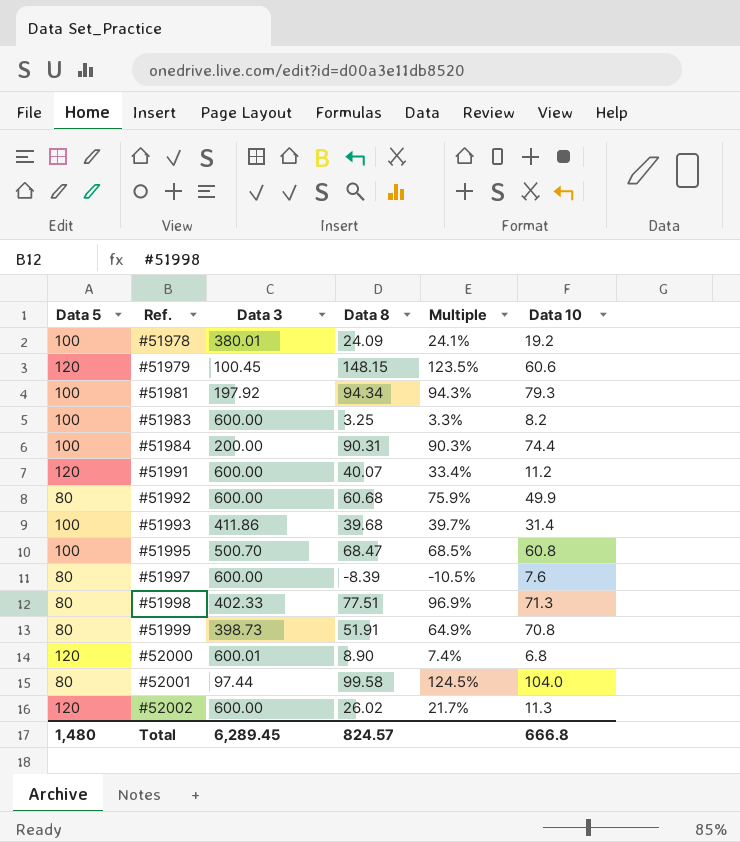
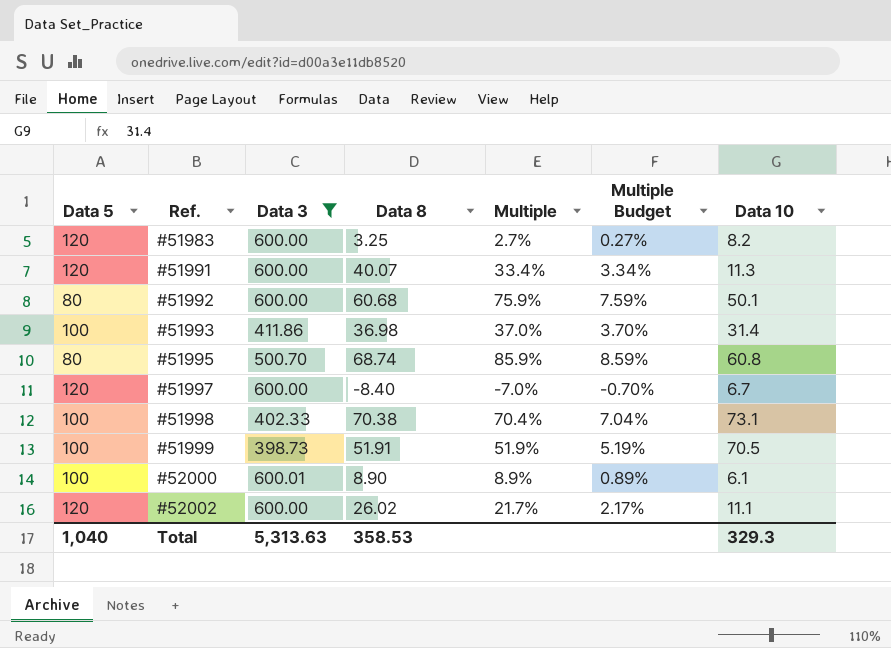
filter: none -> Data 3 >= 398.73
column Multiple Budget | formula: none -> [Multiple] * 0.1
#51983 | Data 5: 100 -> 120
#51983 | Multiple: 3.3% -> 2.7%
#51991 | Data 10: 11.2 -> 11.3
#51992 | Data 10: 49.9 -> 50.1
#51993 | Data 8: 39.68 -> 36.98
#51993 | Multiple: 39.7% -> 37.0%
#51995 | Data 5: 100 -> 80
#51995 | Data 8: 68.47 -> 68.74
#51995 | Multiple: 68.5% -> 85.9%
#51997 | Data 5: 80 -> 120
#51997 | Data 8: -8.39 -> -8.40
#51997 | Multiple: -10.5% -> -7.0%
#51997 | Data 10: 7.6 -> 6.7
#51998 | Data 5: 80 -> 100
#51998 | Data 8: 77.51 -> 70.38
#51998 | Multiple: 96.9% -> 70.4%
#51998 | Data 10: 71.3 -> 73.1
#51999 | Data 5: 80 -> 100
#51999 | Multiple: 64.9% -> 51.9%
#51999 | Data 10: 70.8 -> 70.5
#52000 | Data 5: 120 -> 100
#52000 | Multiple: 7.4% -> 8.9%
#52000 | Data 10: 6.8 -> 6.1
#52002 | Data 10: 11.3 -> 11.1
Total | Data 5: 1,480 -> 1,040
Total | Data 3: 6,289.45 -> 5,313.63
Total | Data 8: 824.57 -> 358.53
Total | Data 10: 666.8 -> 329.3

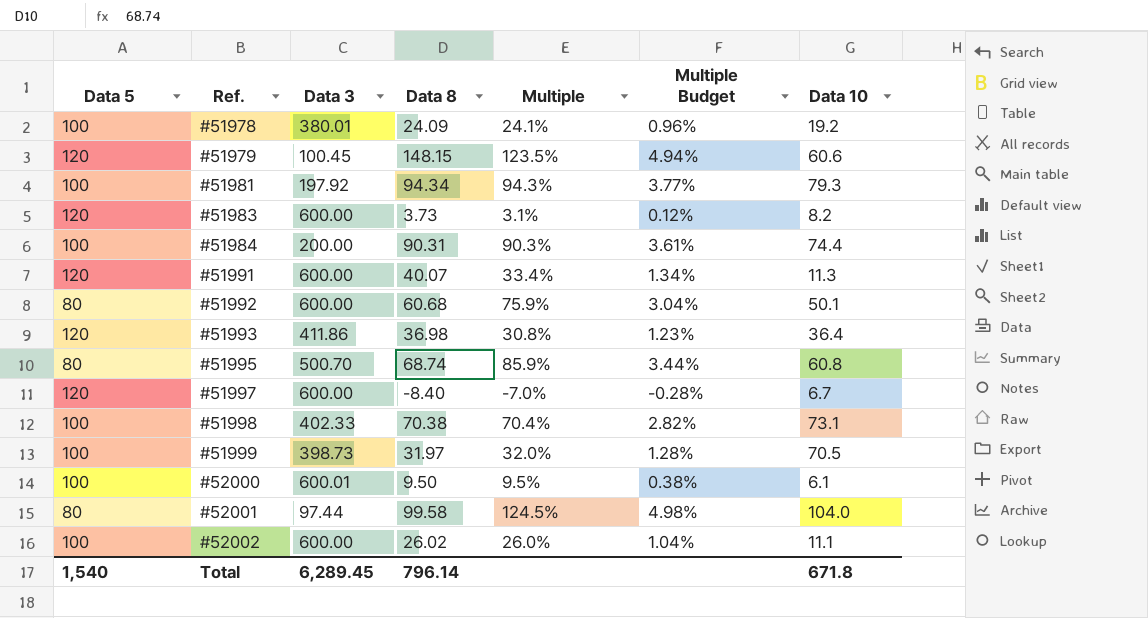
filter: Data 3 >= 398.73 -> none
column Multiple Budget | formula: [Multiple] * 0.1 -> [Multiple] * 0.04
#51983 | Data 8: 3.25 -> 3.73
#51983 | Multiple: 2.7% -> 3.1%
#51993 | Data 5: 100 -> 120
#51993 | Multiple: 37.0% -> 30.8%
#51993 | Data 10: 31.4 -> 36.4
#51999 | Data 8: 51.91 -> 31.97
#51999 | Multiple: 51.9% -> 32.0%
#52000 | Data 8: 8.90 -> 9.50
#52000 | Multiple: 8.9% -> 9.5%
#52002 | Data 5: 120 -> 100
#52002 | Multiple: 21.7% -> 26.0%
Total | Data 5: 1,040 -> 1,540
Total | Data 3: 5,313.63 -> 6,289.45
Total | Data 8: 358.53 -> 796.14
Total | Data 10: 329.3 -> 671.8

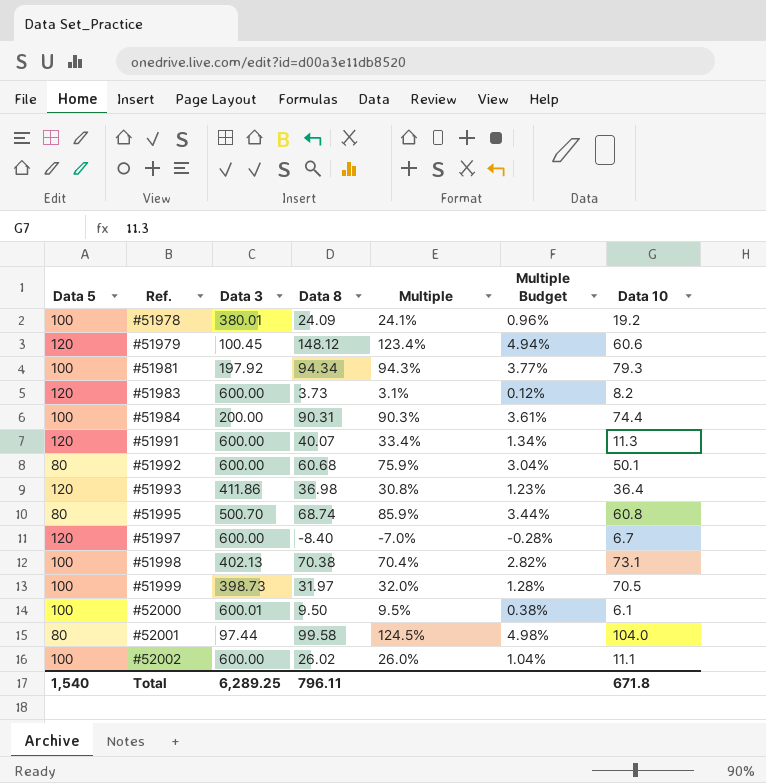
#51979 | Data 8: 148.15 -> 148.12
#51979 | Multiple: 123.5% -> 123.4%
#51998 | Data 3: 402.33 -> 402.13
Total | Data 3: 6,289.45 -> 6,289.25
Total | Data 8: 796.14 -> 796.11

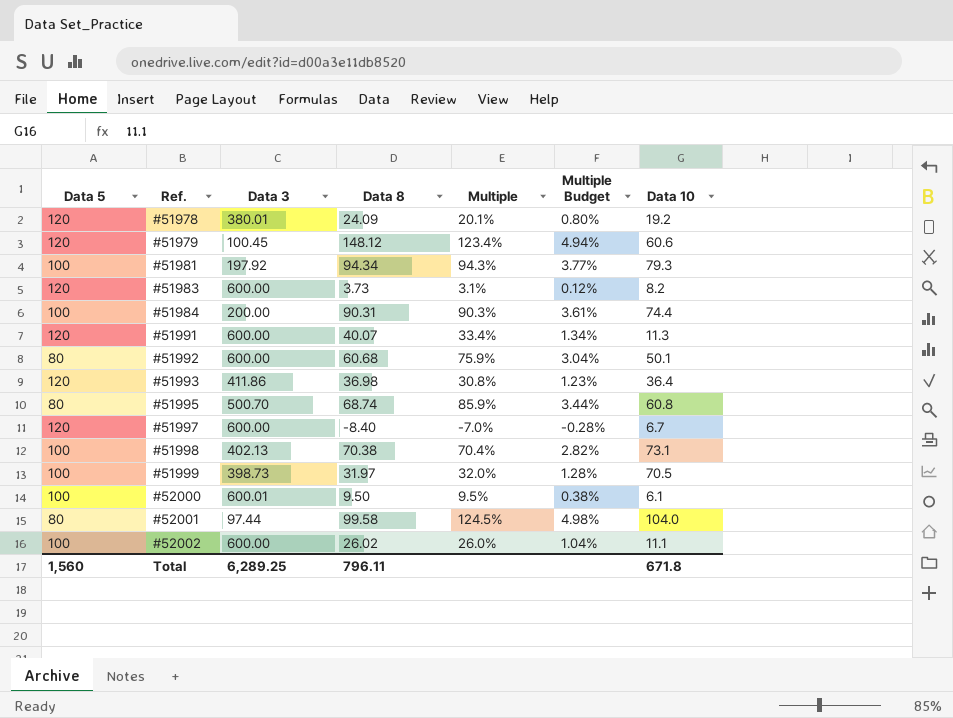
#51978 | Data 5: 100 -> 120
#51978 | Multiple: 24.1% -> 20.1%
#51978 | Multiple Budget: 0.96% -> 0.80%
Total | Data 5: 1,540 -> 1,560

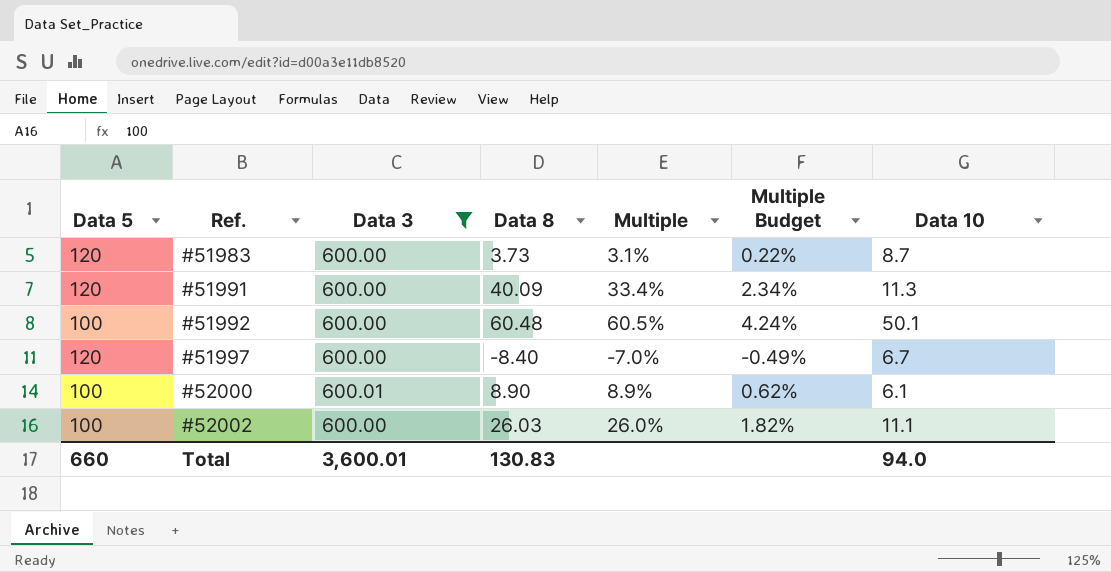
filter: none -> Data 3 >= 600.00
column Multiple Budget | formula: [Multiple] * 0.04 -> [Multiple] * 0.07
#51983 | Data 10: 8.2 -> 8.7
#51991 | Data 8: 40.07 -> 40.09
#51992 | Data 5: 80 -> 100
#51992 | Data 8: 60.68 -> 60.48
#51992 | Multiple: 75.9% -> 60.5%
#52000 | Data 8: 9.50 -> 8.90
#52000 | Multiple: 9.5% -> 8.9%
#52002 | Data 8: 26.02 -> 26.03
Total | Data 5: 1,560 -> 660
Total | Data 3: 6,289.25 -> 3,600.01
Total | Data 8: 796.11 -> 130.83
Total | Data 10: 671.8 -> 94.0

